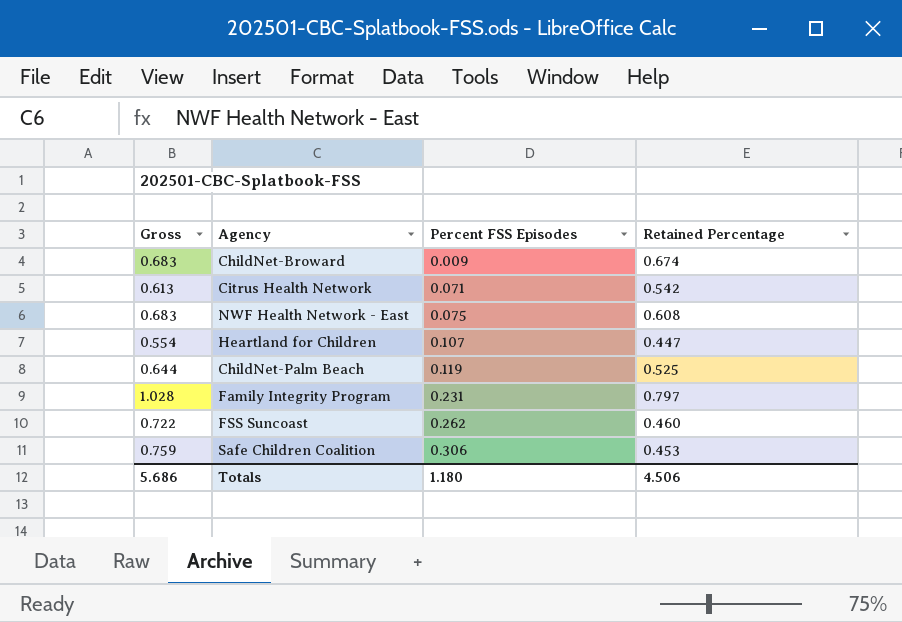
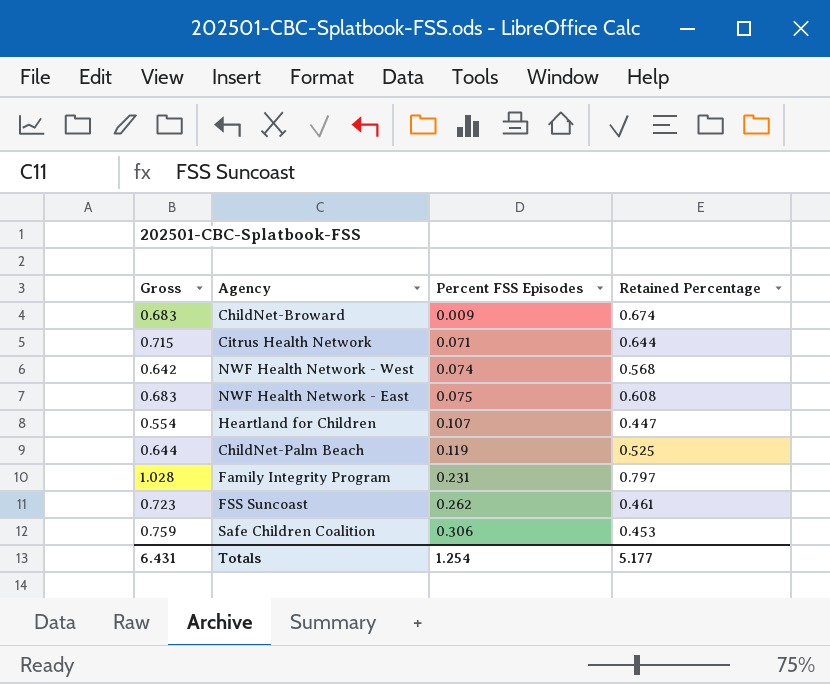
Citrus Health Network | Gross: 0.613 -> 0.715
Citrus Health Network | Retained Percentage: 0.542 -> 0.644
row NWF Health Network - West: none -> 0.642 | 0.074 | 0.568
FSS Suncoast | Gross: 0.722 -> 0.723
FSS Suncoast | Retained Percentage: 0.460 -> 0.461
Totals | Gross: 5.686 -> 6.431
Totals | Percent FSS Episodes: 1.180 -> 1.254
Totals | Retained Percentage: 4.506 -> 5.177

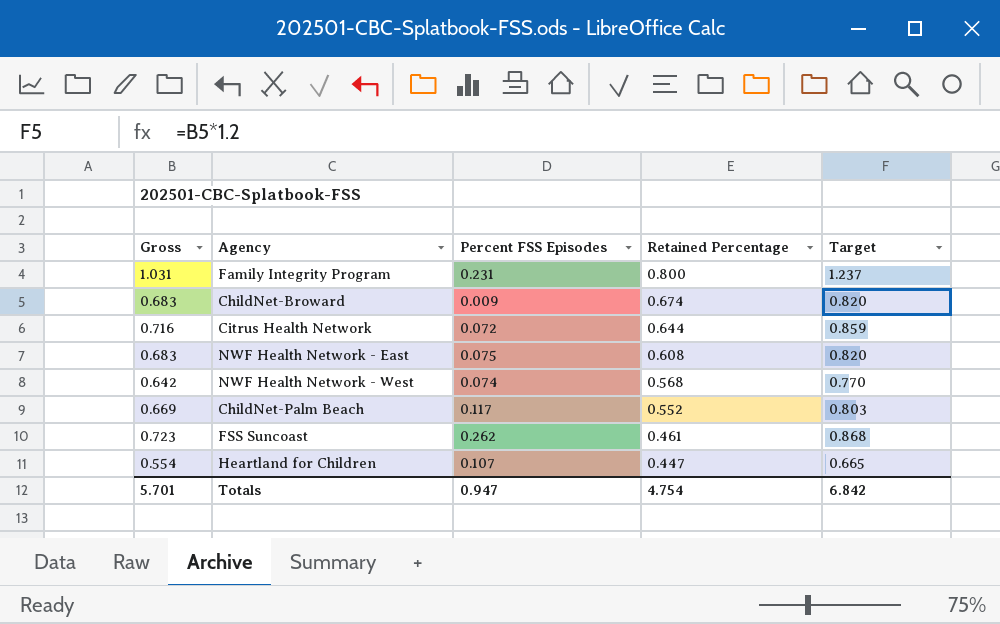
row order: Percent FSS Episodes ascending -> Retained Percentage descending
column Target | formula: none -> [Gross] * 1.2
row Safe Children Coalition: 0.759 | 0.306 | 0.453 -> none
Family Integrity Program | Gross: 1.028 -> 1.031
Family Integrity Program | Retained Percentage: 0.797 -> 0.800
Citrus Health Network | Gross: 0.715 -> 0.716
Citrus Health Network | Percent FSS Episodes: 0.071 -> 0.072
ChildNet-Palm Beach | Gross: 0.644 -> 0.669
ChildNet-Palm Beach | Percent FSS Episodes: 0.119 -> 0.117
ChildNet-Palm Beach | Retained Percentage: 0.525 -> 0.552
Totals | Gross: 6.431 -> 5.701
Totals | Percent FSS Episodes: 1.254 -> 0.947
Totals | Retained Percentage: 5.177 -> 4.754

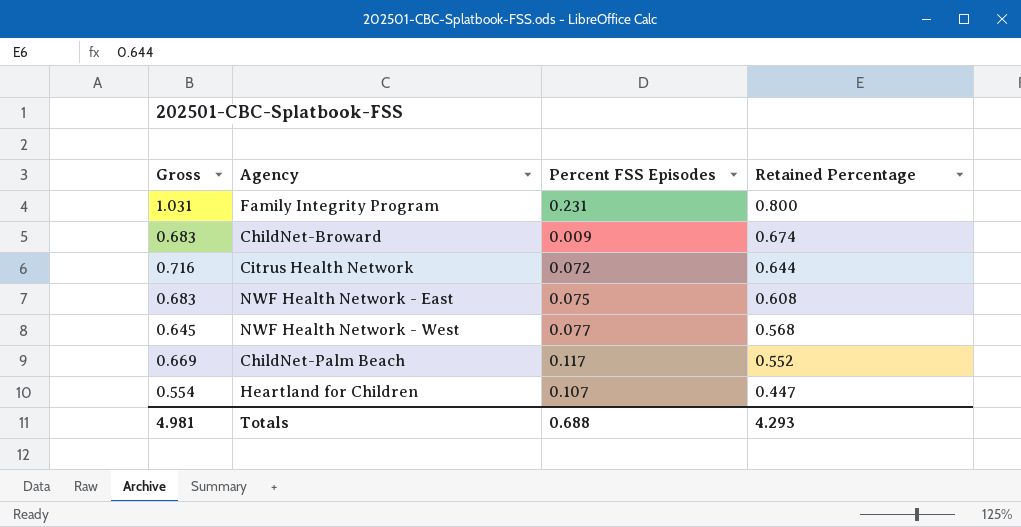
column Target | formula: [Gross] * 1.2 -> none
row FSS Suncoast: 0.723 | 0.262 | 0.461 | 0.868 -> none
NWF Health Network - West | Gross: 0.642 -> 0.645
NWF Health Network - West | Percent FSS Episodes: 0.074 -> 0.077
Totals | Gross: 5.701 -> 4.981
Totals | Percent FSS Episodes: 0.947 -> 0.688
Totals | Retained Percentage: 4.754 -> 4.293

